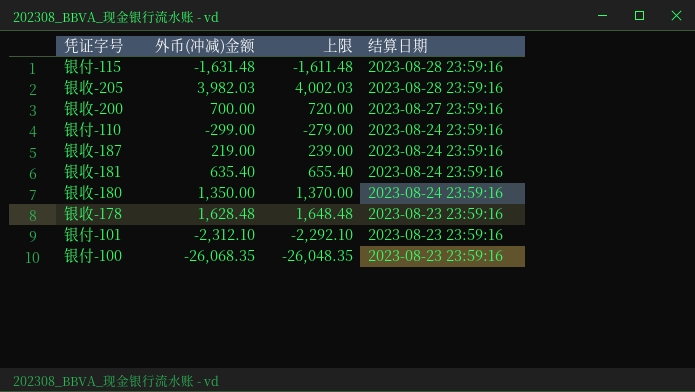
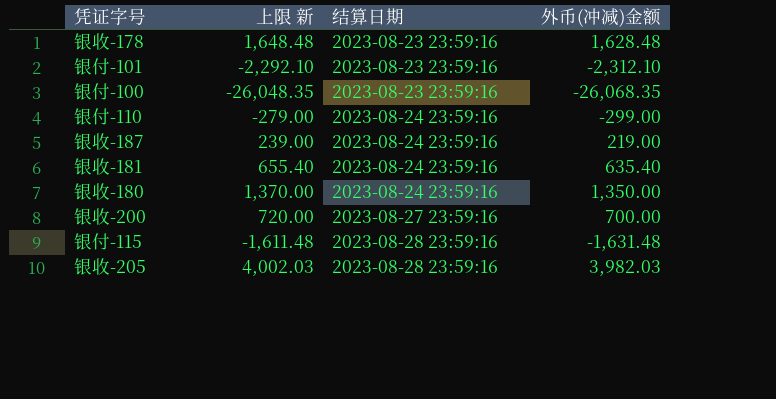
row order: 结算日期 descending -> 结算日期 ascending
column name: 上限 -> 上限 新
column 外币(冲减)金额 | position: 2 -> 4

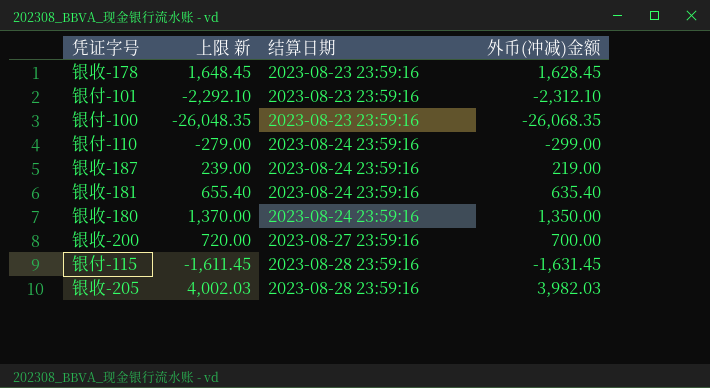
银收-178 | 上限 新: 1,648.48 -> 1,648.45
银收-178 | 外币(冲减)金额: 1,628.48 -> 1,628.45
银付-115 | 上限 新: -1,611.48 -> -1,611.45
银付-115 | 外币(冲减)金额: -1,631.48 -> -1,631.45

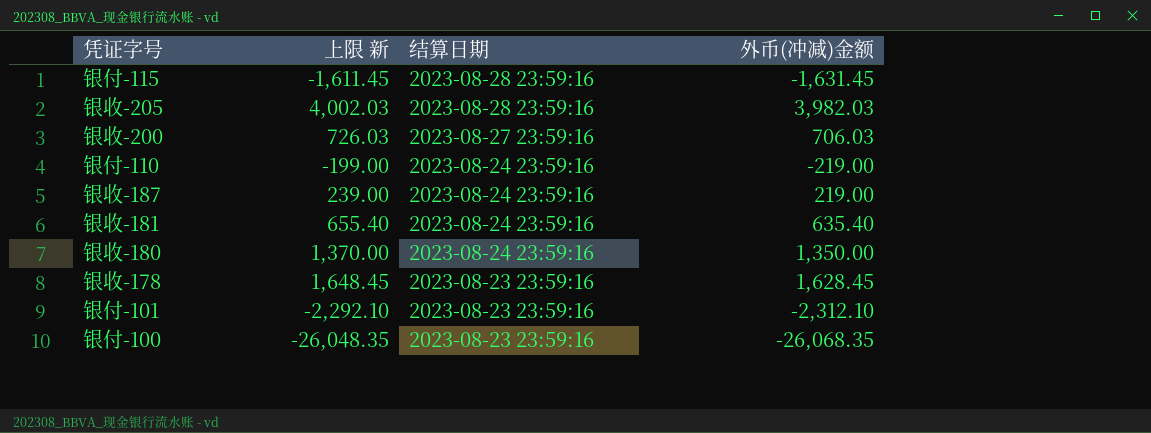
row order: 结算日期 ascending -> 结算日期 descending
银收-200 | 上限 新: 720.00 -> 726.03
银收-200 | 外币(冲减)金额: 700.00 -> 706.03
银付-110 | 上限 新: -279.00 -> -199.00
银付-110 | 外币(冲减)金额: -299.00 -> -219.00

